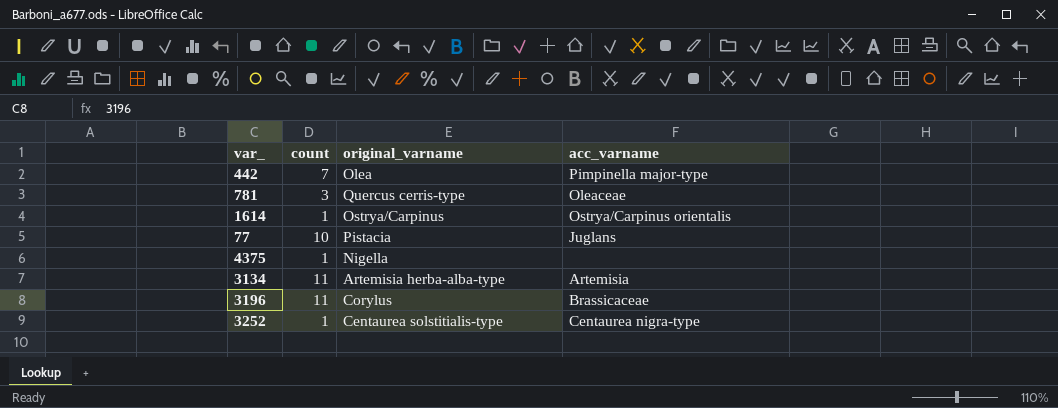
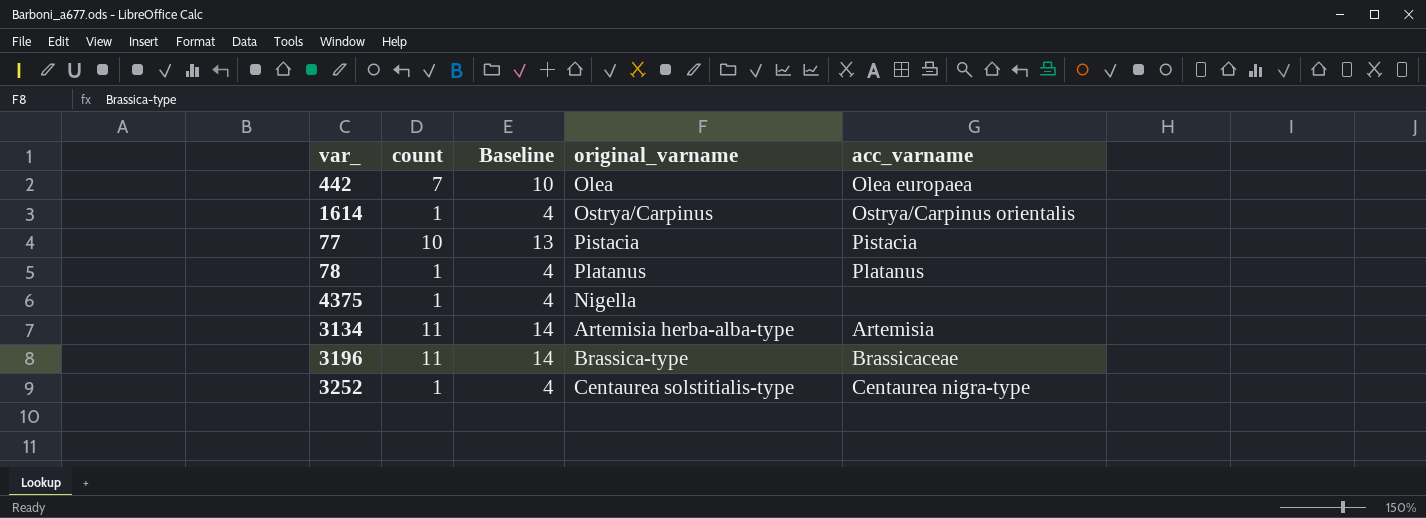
column Baseline | formula: none -> [count] + 3
row 781: 3 | Quercus cerris-type | Oleaceae -> none
442 | acc_varname: Pimpinella major-type -> Olea europaea
77 | acc_varname: Juglans -> Pistacia
row 78: none -> 1 | 4 | Platanus | Platanus
3196 | original_varname: Corylus -> Brassica-type

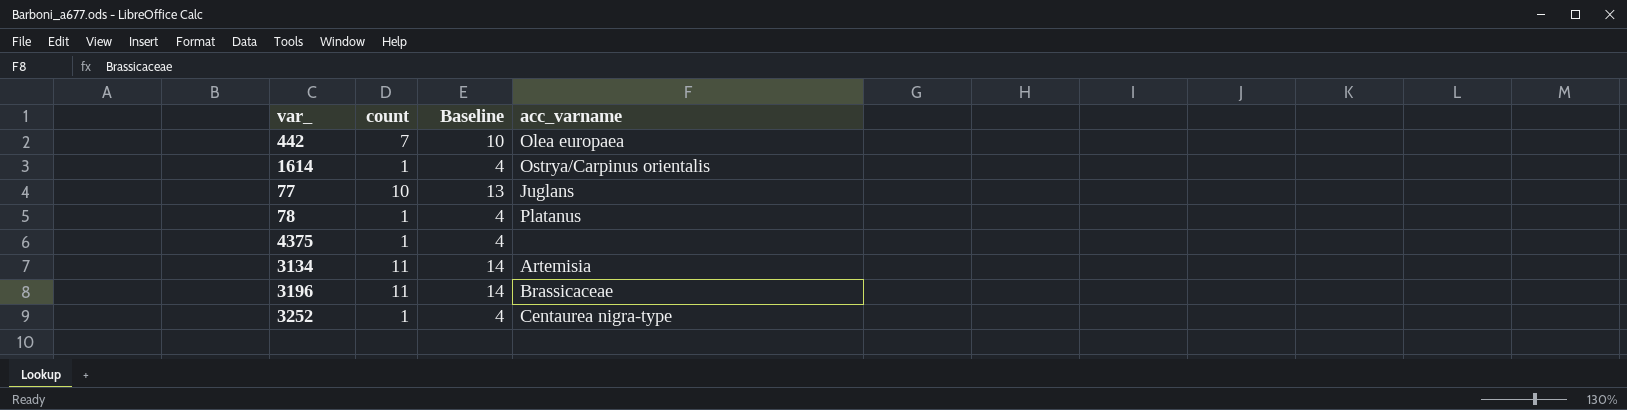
column original_varname | position: 4 -> none
77 | acc_varname: Pistacia -> Juglans

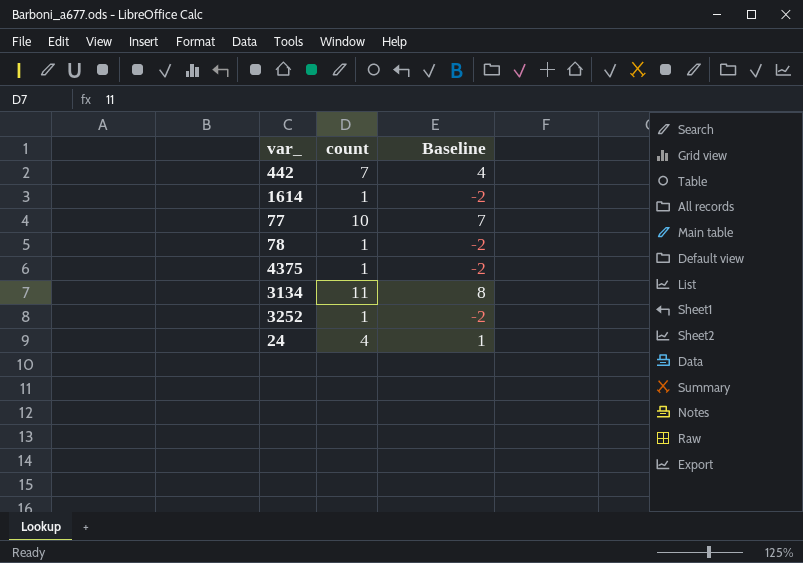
column acc_varname | position: 4 -> none
column Baseline | formula: [count] + 3 -> [count] - 3
row 3196: 11 | 14 | Brassicaceae -> none
row 24: none -> 4 | 1

